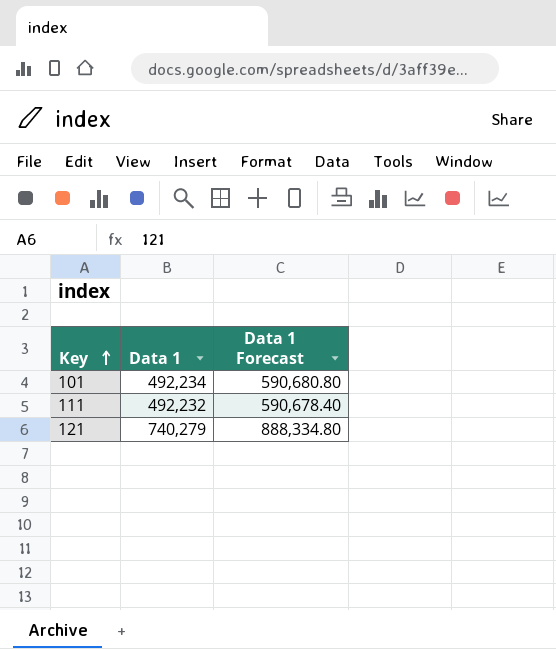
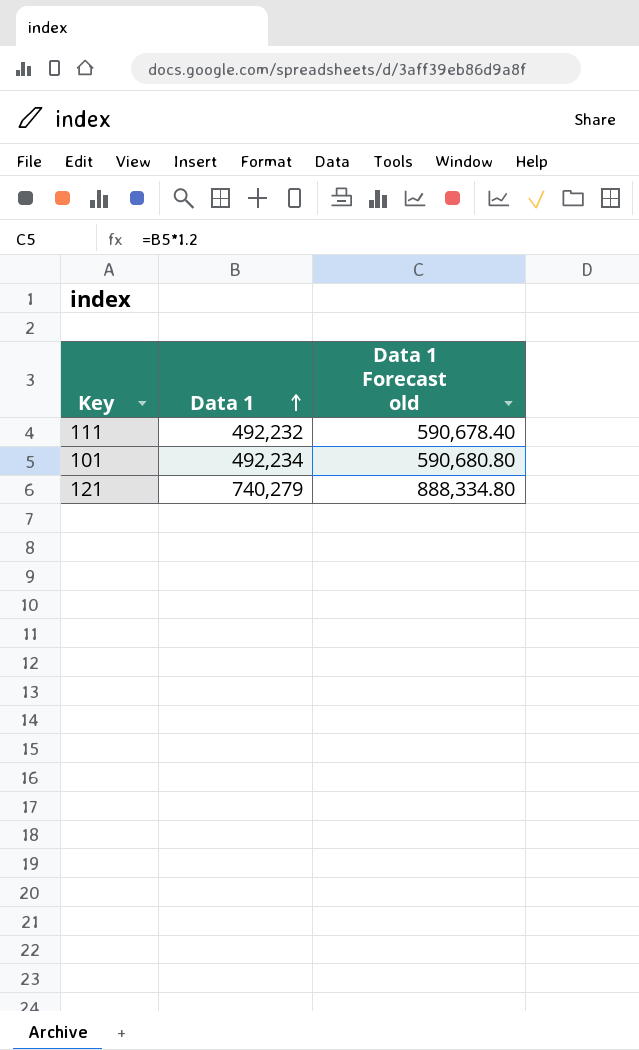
row order: Key ascending -> Data 1 ascending
column name: Data 1 Forecast -> Data 1 Forecast old

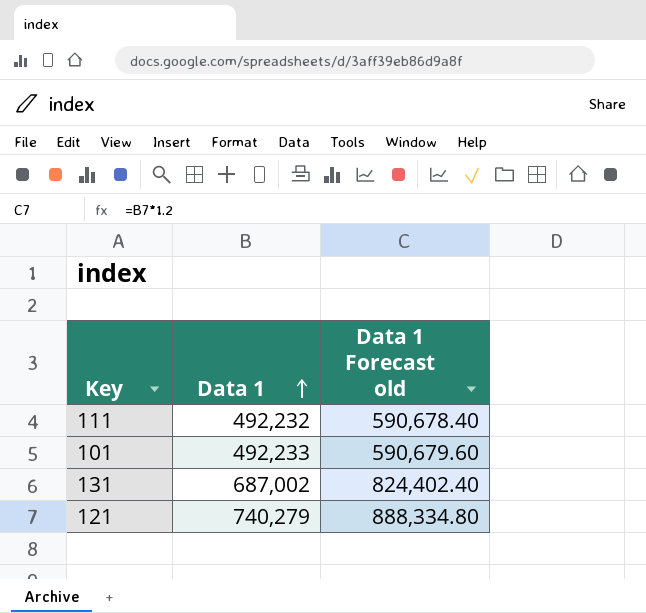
101 | Data 1: 492,234 -> 492,233
101 | Data 1 Forecast old: 590,680.80 -> 590,679.60
row 131: none -> 687,002 | 824,402.40

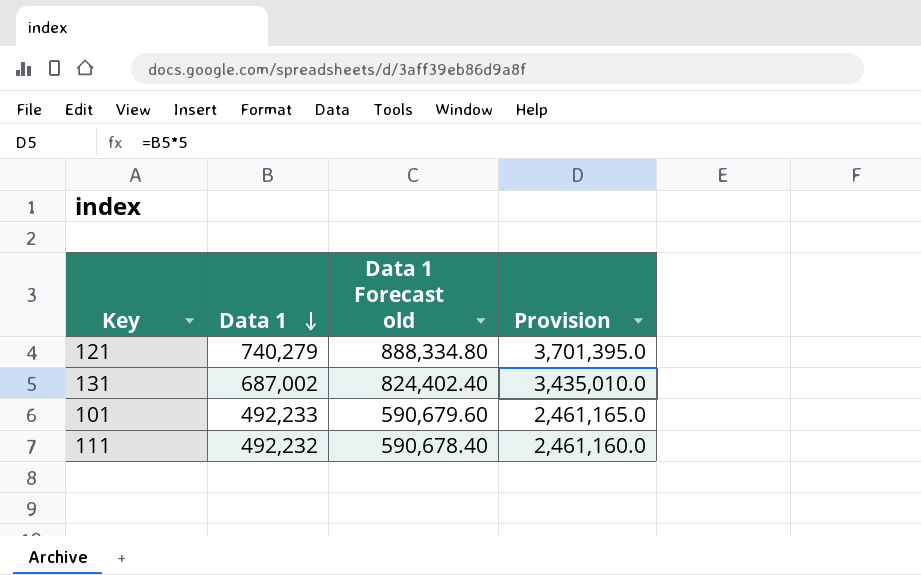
row order: Data 1 ascending -> Data 1 descending
column Provision | formula: none -> [Data 1] * 5

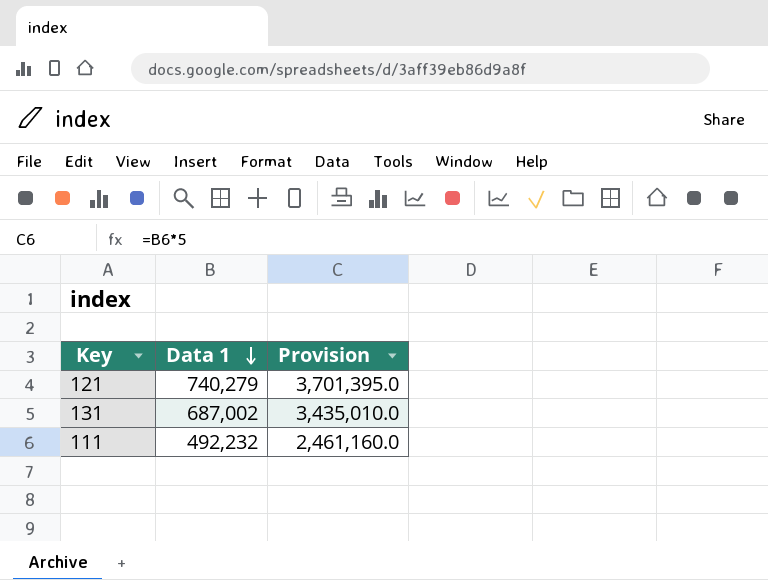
column Data 1 Forecast old | formula: [Data 1] * 1.2 -> none
row 101: 492,233 | 590,679.60 | 2,461,165.0 -> none

